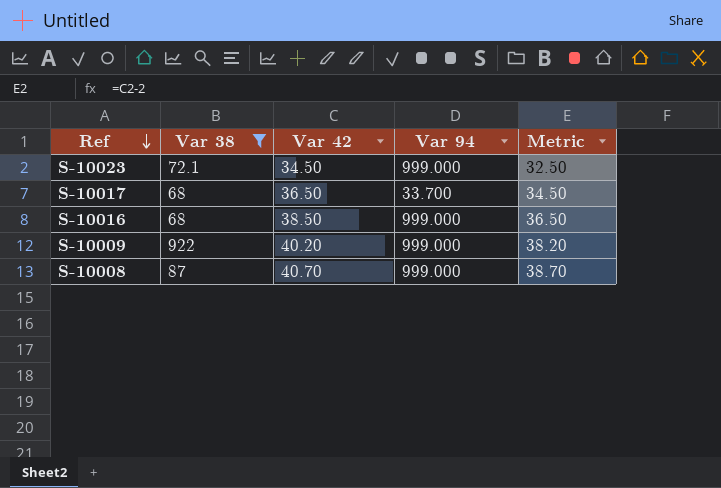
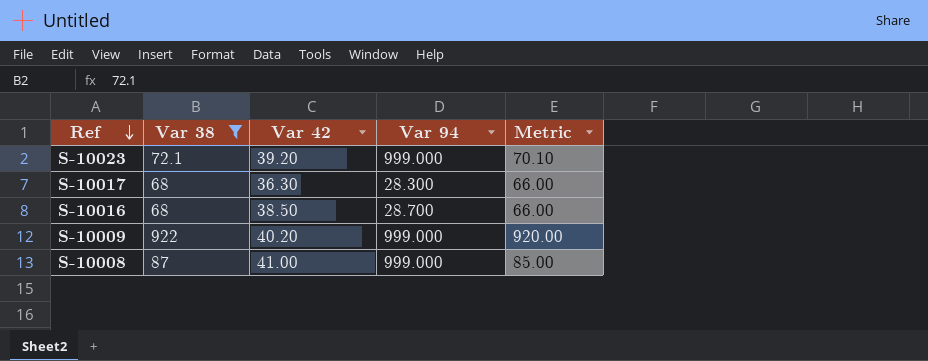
column Metric | formula: [Var 42] - 2 -> [Var 38] - 2
S-10023 | Var 42: 34.50 -> 39.20
S-10017 | Var 42: 36.50 -> 36.30
S-10017 | Var 94: 33.700 -> 28.300
S-10016 | Var 94: 999.000 -> 28.700
S-10008 | Var 42: 40.70 -> 41.00

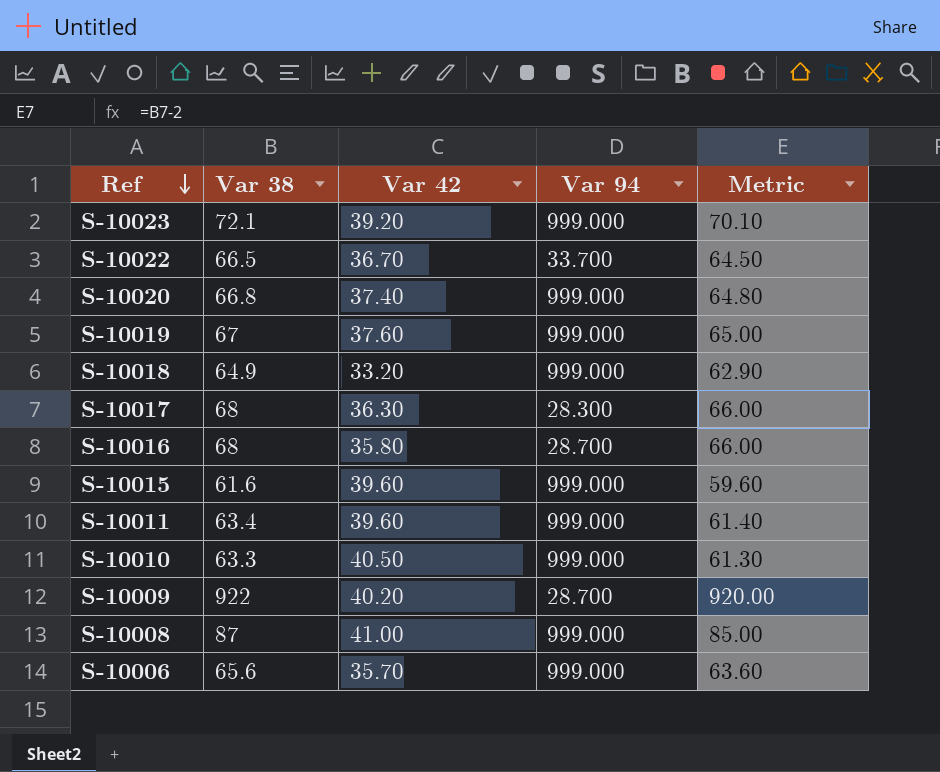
filter: Var 38 >= 68 -> none
S-10016 | Var 42: 38.50 -> 35.80
S-10009 | Var 94: 999.000 -> 28.700

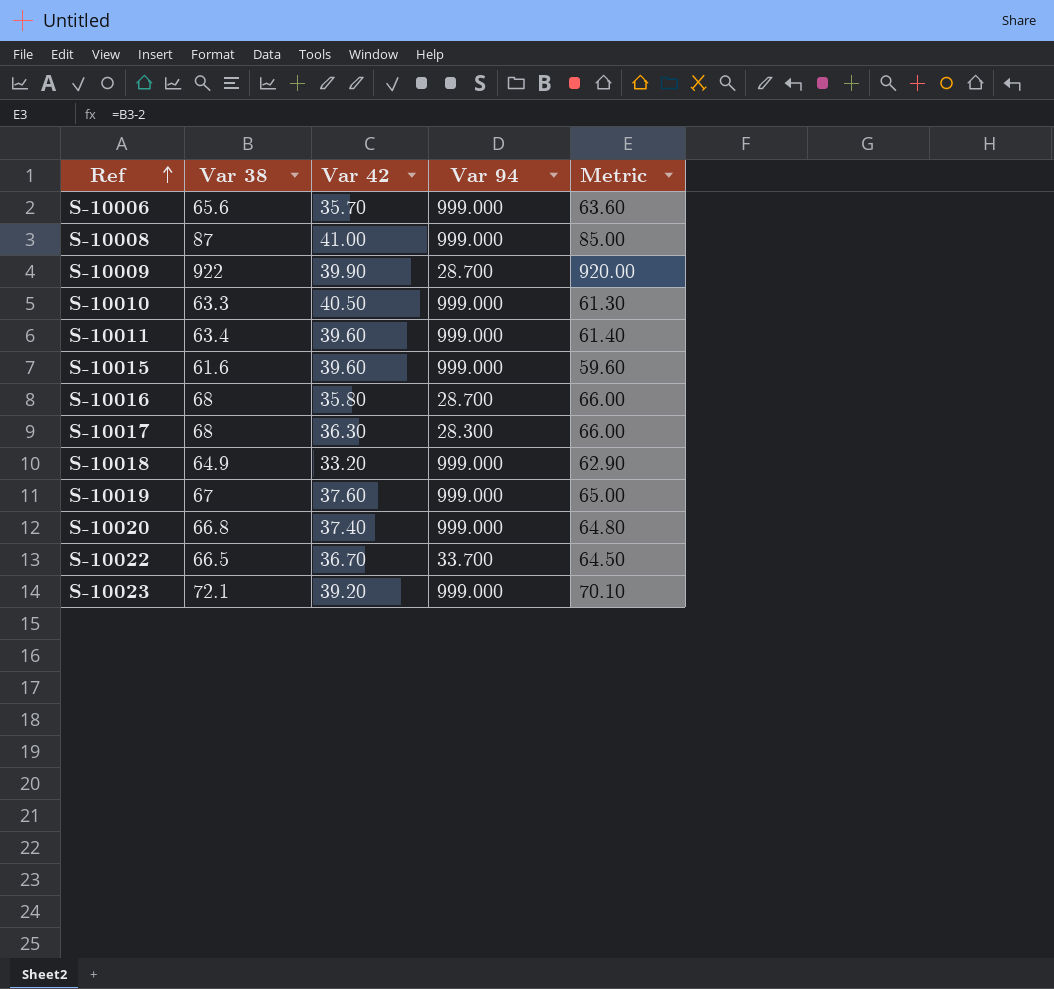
row order: Ref descending -> Ref ascending
S-10009 | Var 42: 40.20 -> 39.90

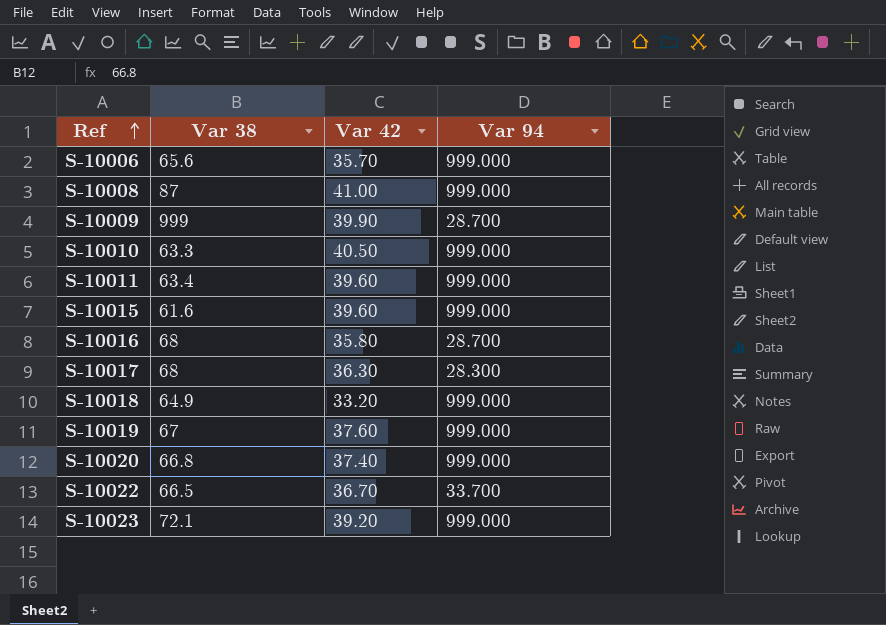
column Metric | formula: [Var 38] - 2 -> none
S-10009 | Var 38: 922 -> 999

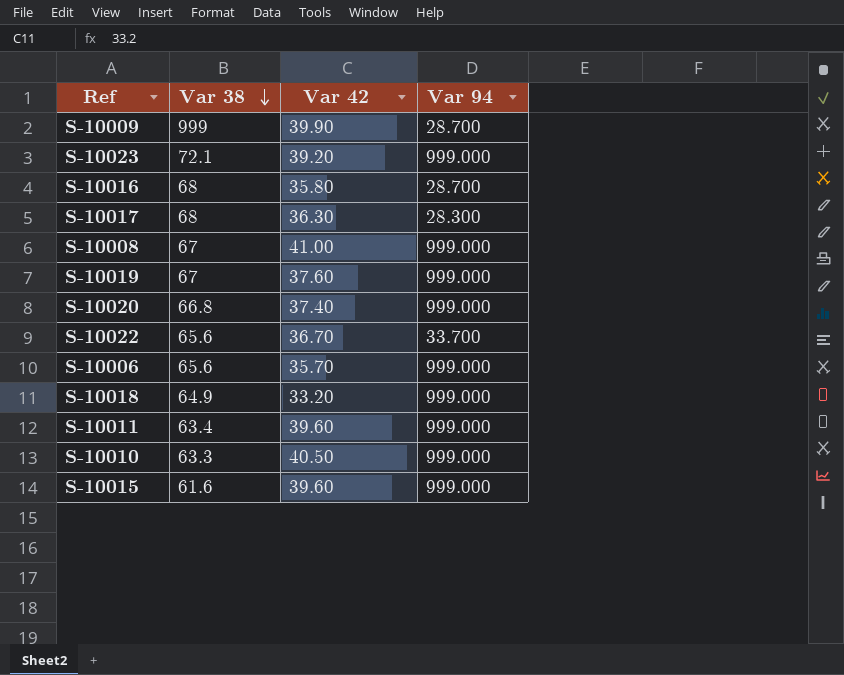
row order: Ref ascending -> Var 38 descending
S-10008 | Var 38: 87 -> 67
S-10022 | Var 38: 66.5 -> 65.6

